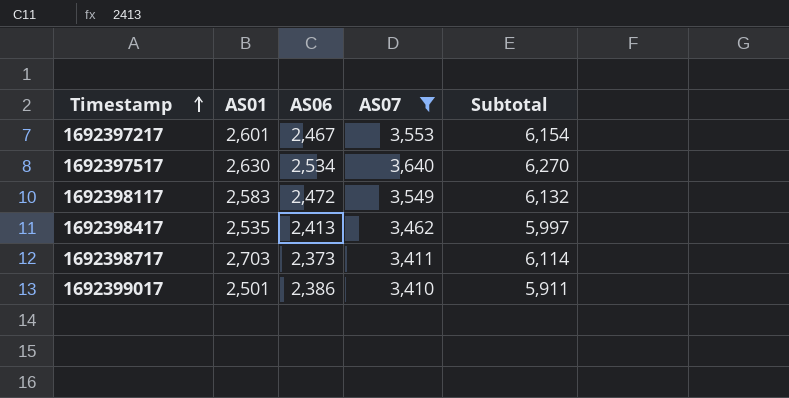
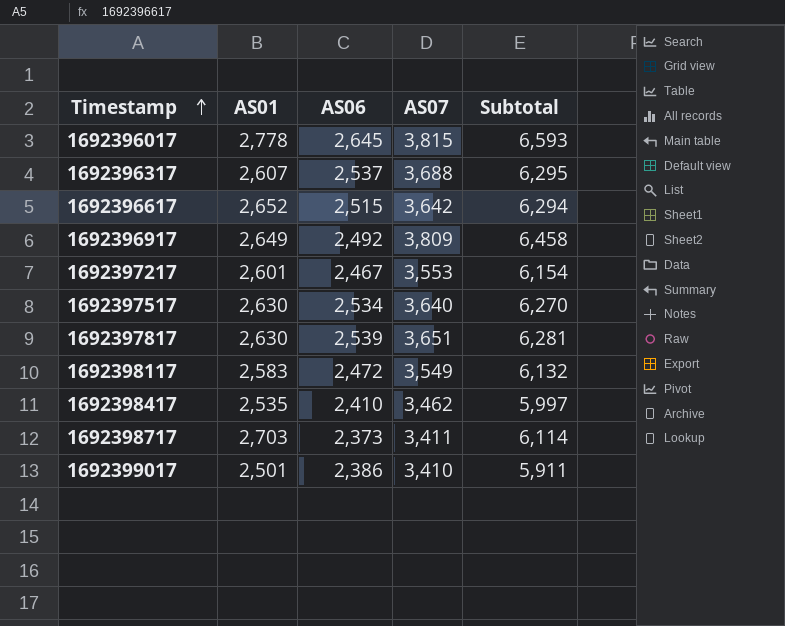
filter: AS07 <= 3,640 -> none
1692398417 | AS06: 2,413 -> 2,410

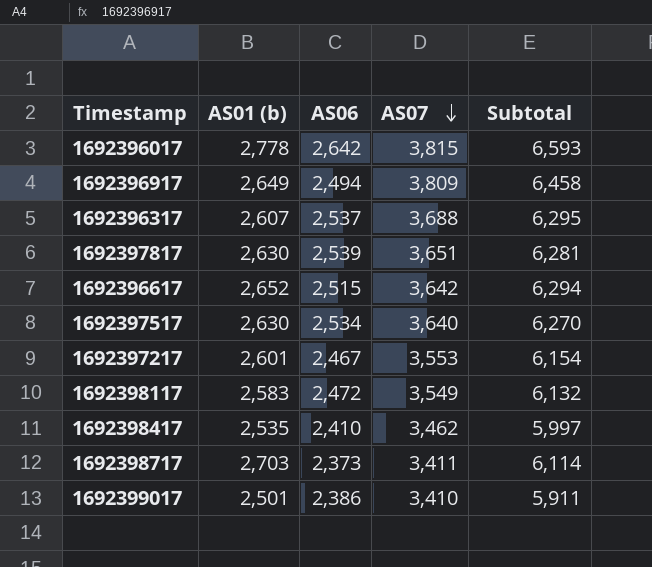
row order: Timestamp ascending -> AS07 descending
column name: AS01 -> AS01 (b)
1692396017 | AS06: 2,645 -> 2,642
1692396917 | AS06: 2,492 -> 2,494

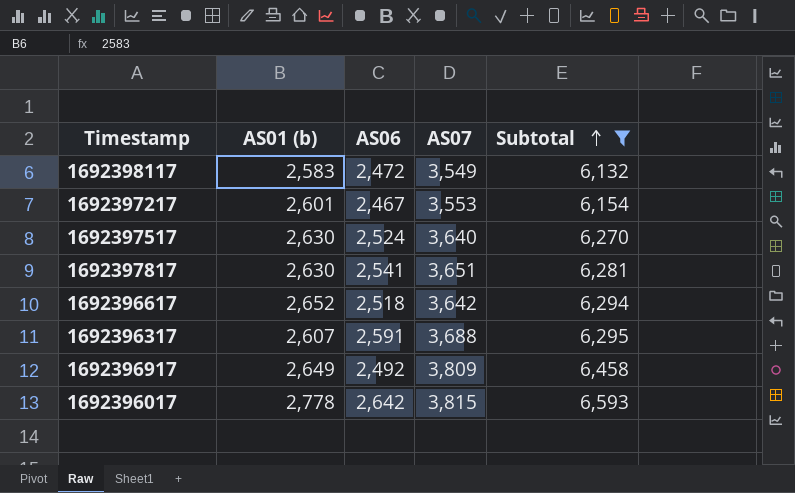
filter: none -> Subtotal >= 6,132
row order: AS07 descending -> Subtotal ascending
1692397517 | AS06: 2,534 -> 2,524
1692397817 | AS06: 2,539 -> 2,541
1692396617 | AS06: 2,515 -> 2,518
1692396317 | AS06: 2,537 -> 2,591
1692396917 | AS06: 2,494 -> 2,492

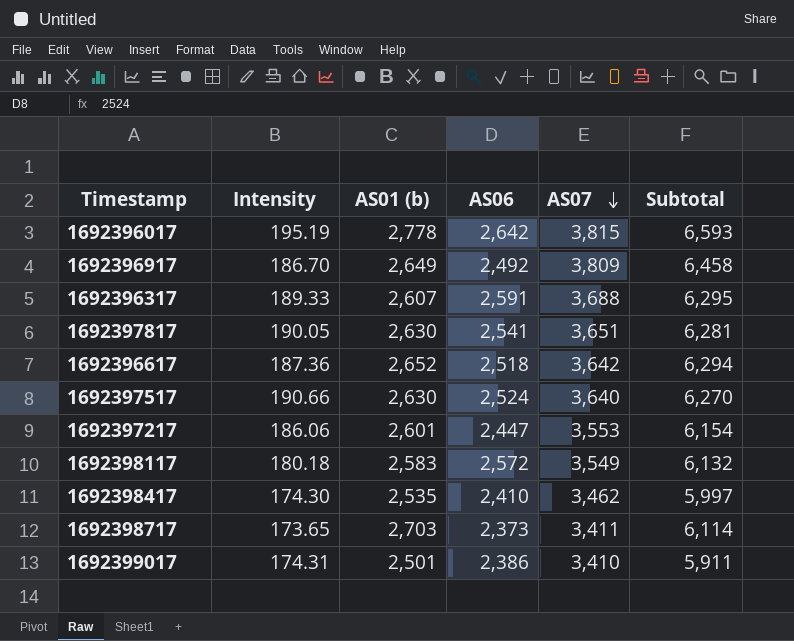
filter: Subtotal >= 6,132 -> none
row order: Subtotal ascending -> AS07 descending
column Intensity | position: none -> 2
1692397217 | AS06: 2,467 -> 2,447
1692398117 | AS06: 2,472 -> 2,572

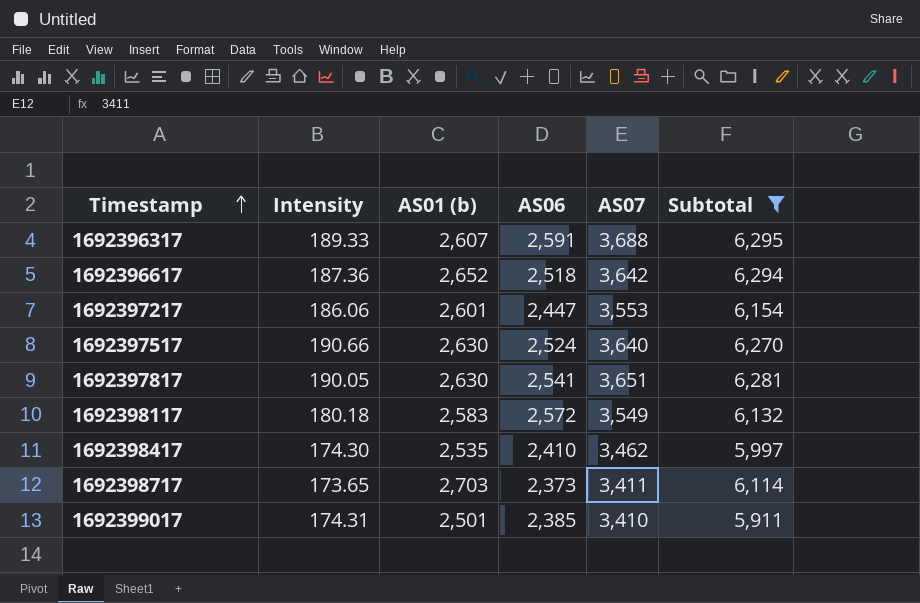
filter: none -> Subtotal <= 6,295
row order: AS07 descending -> Timestamp ascending
1692399017 | AS06: 2,386 -> 2,385

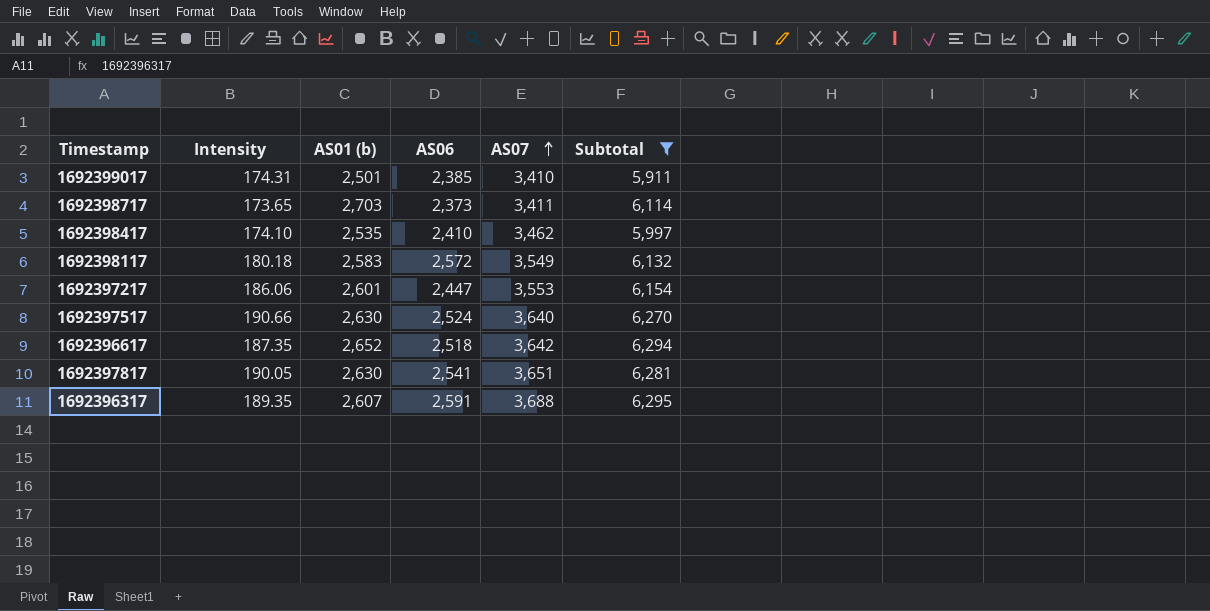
row order: Timestamp ascending -> AS07 ascending
1692398417 | Intensity: 174.30 -> 174.10
1692396617 | Intensity: 187.36 -> 187.35
1692396317 | Intensity: 189.33 -> 189.35

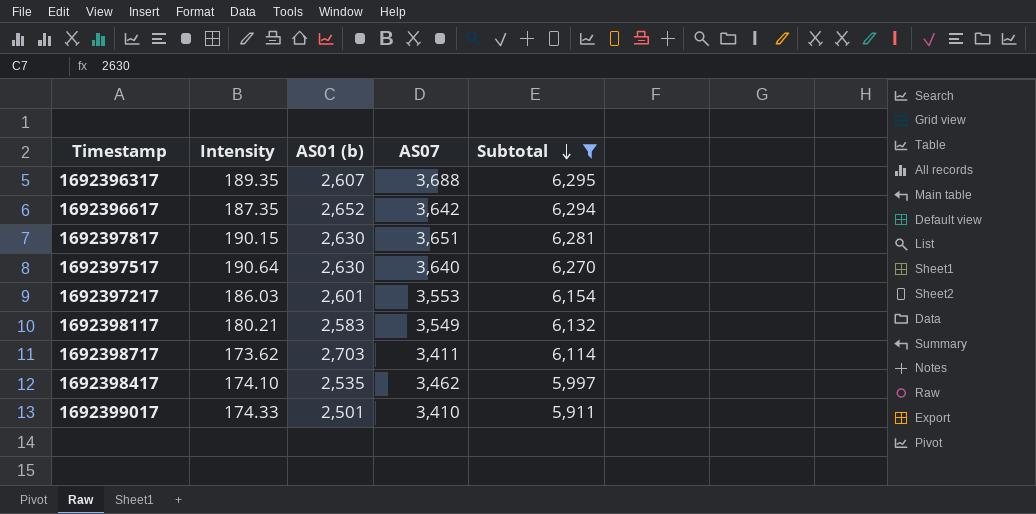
row order: AS07 ascending -> Subtotal descending
column AS06 | position: 4 -> none
1692397817 | Intensity: 190.05 -> 190.15
1692397517 | Intensity: 190.66 -> 190.64
1692397217 | Intensity: 186.06 -> 186.03
1692398117 | Intensity: 180.18 -> 180.21
1692398717 | Intensity: 173.65 -> 173.62
1692399017 | Intensity: 174.31 -> 174.33

